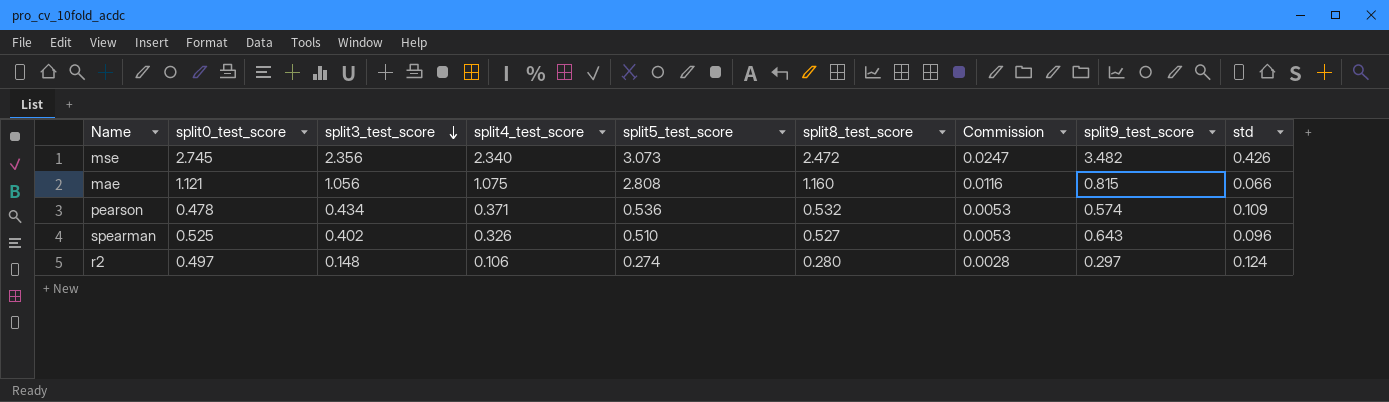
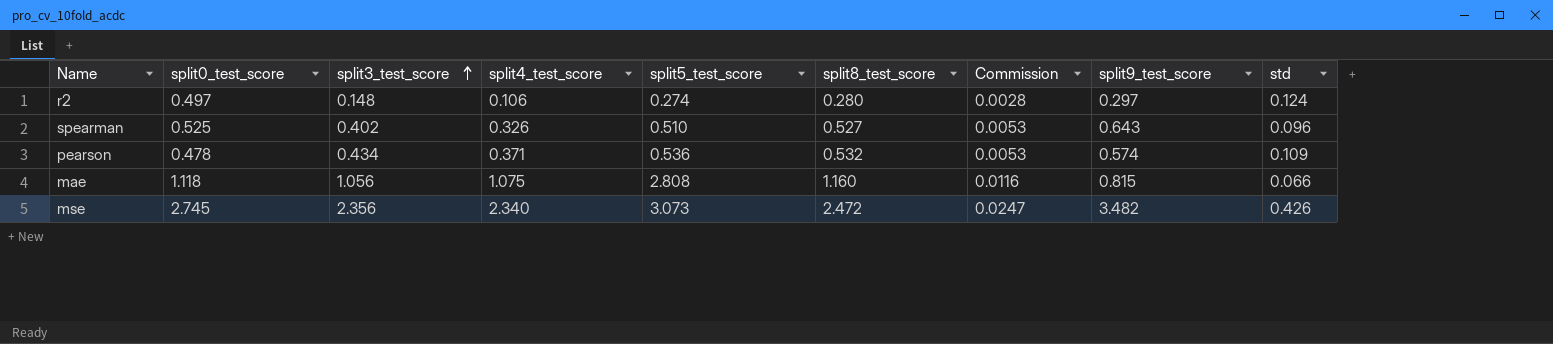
row order: split3_test_score descending -> split3_test_score ascending
mae | split0_test_score: 1.121 -> 1.118

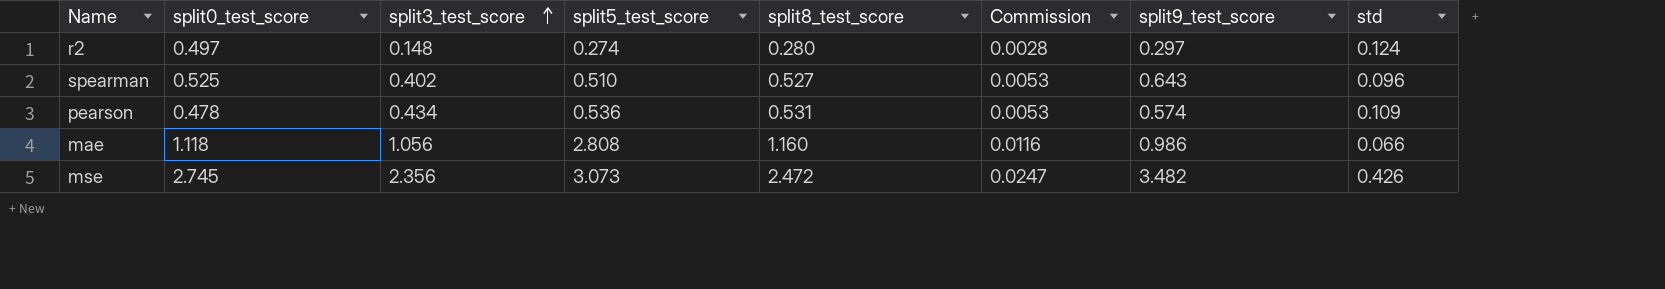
column split4_test_score | position: 4 -> none
pearson | split8_test_score: 0.532 -> 0.531
mae | split9_test_score: 0.815 -> 0.986

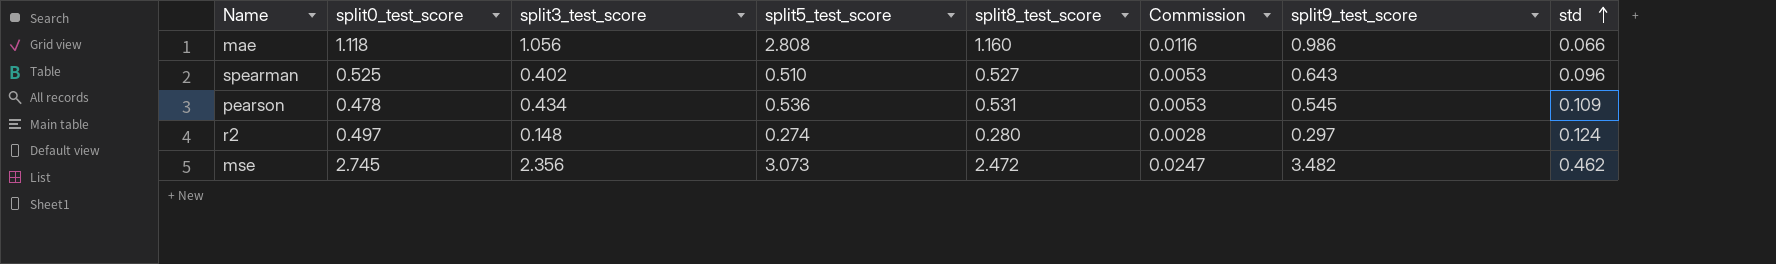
row order: split3_test_score ascending -> std ascending
pearson | split9_test_score: 0.574 -> 0.545
mse | std: 0.426 -> 0.462

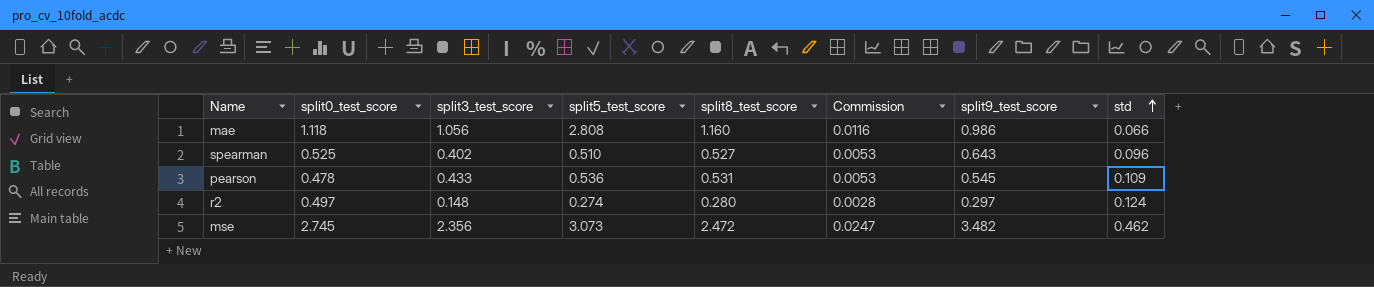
pearson | split3_test_score: 0.434 -> 0.433

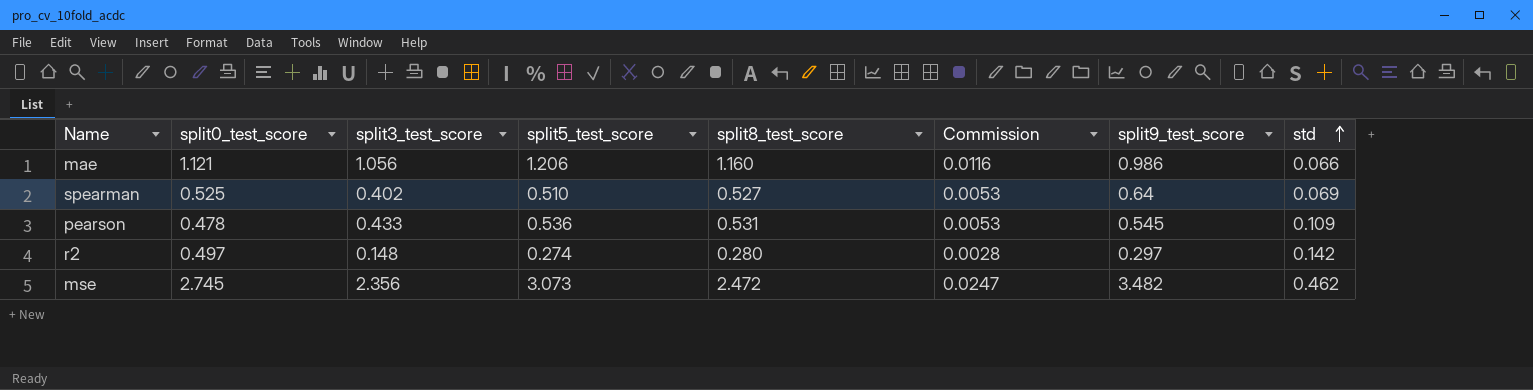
mae | split0_test_score: 1.118 -> 1.121
mae | split5_test_score: 2.808 -> 1.206
spearman | split9_test_score: 0.643 -> 0.64
spearman | std: 0.096 -> 0.069
r2 | std: 0.124 -> 0.142

